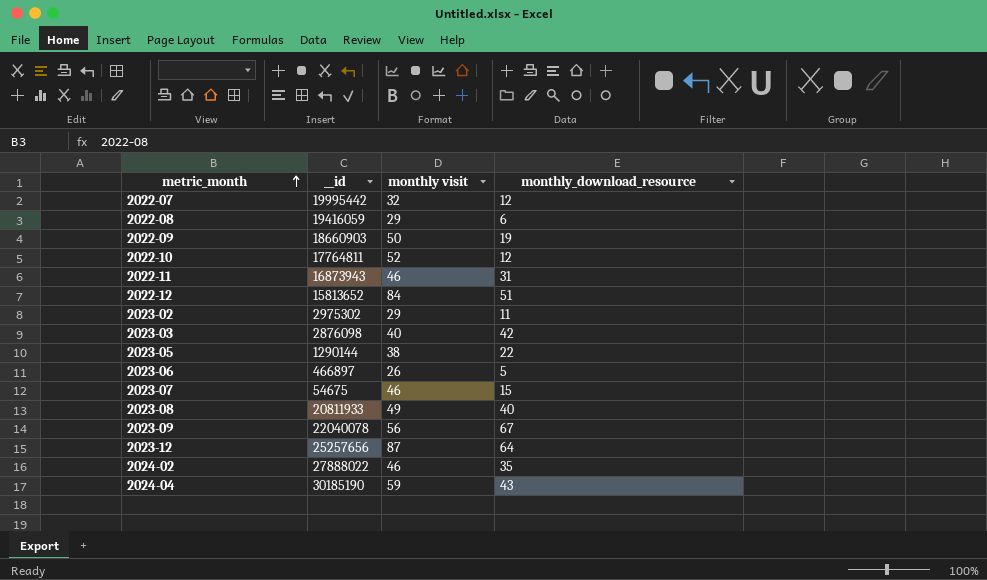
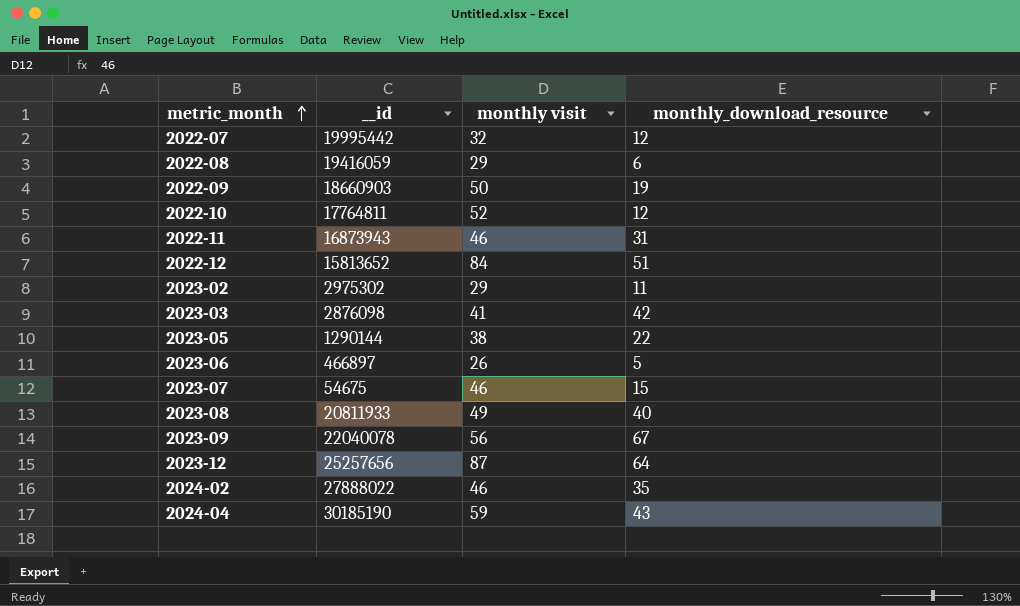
2023-03 | monthly visit: 40 -> 41

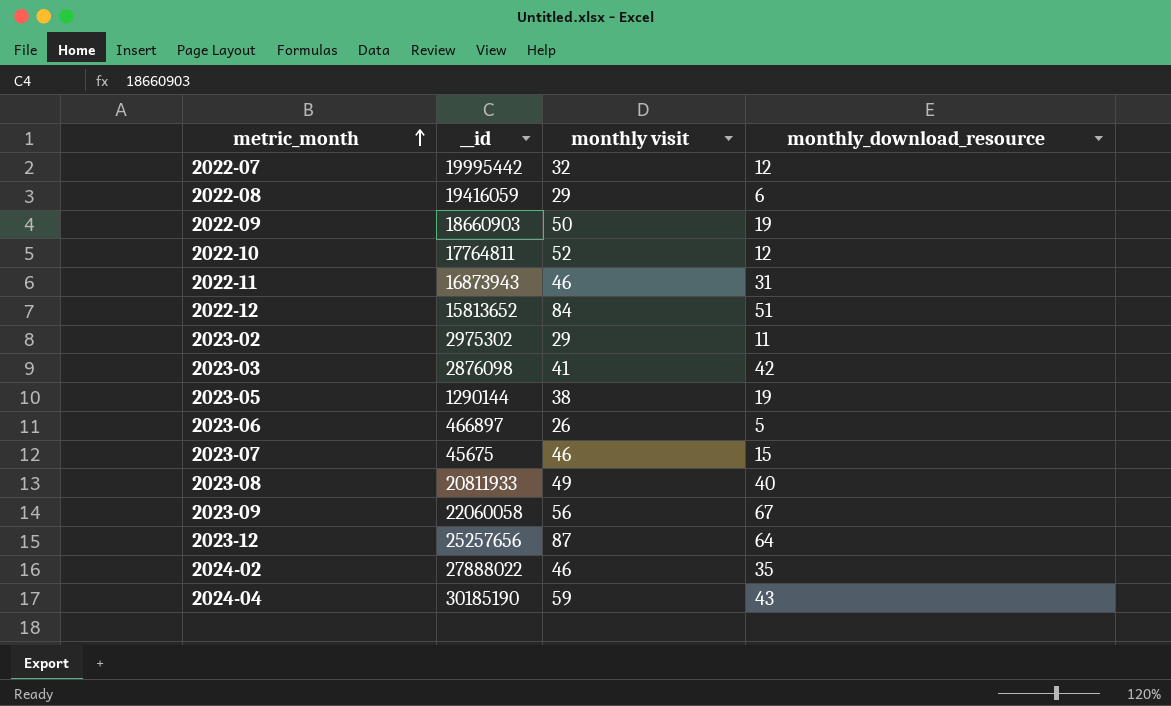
2023-05 | monthly_download_resource: 22 -> 19
2023-07 | __id: 54675 -> 45675
2023-09 | __id: 22040078 -> 22060058

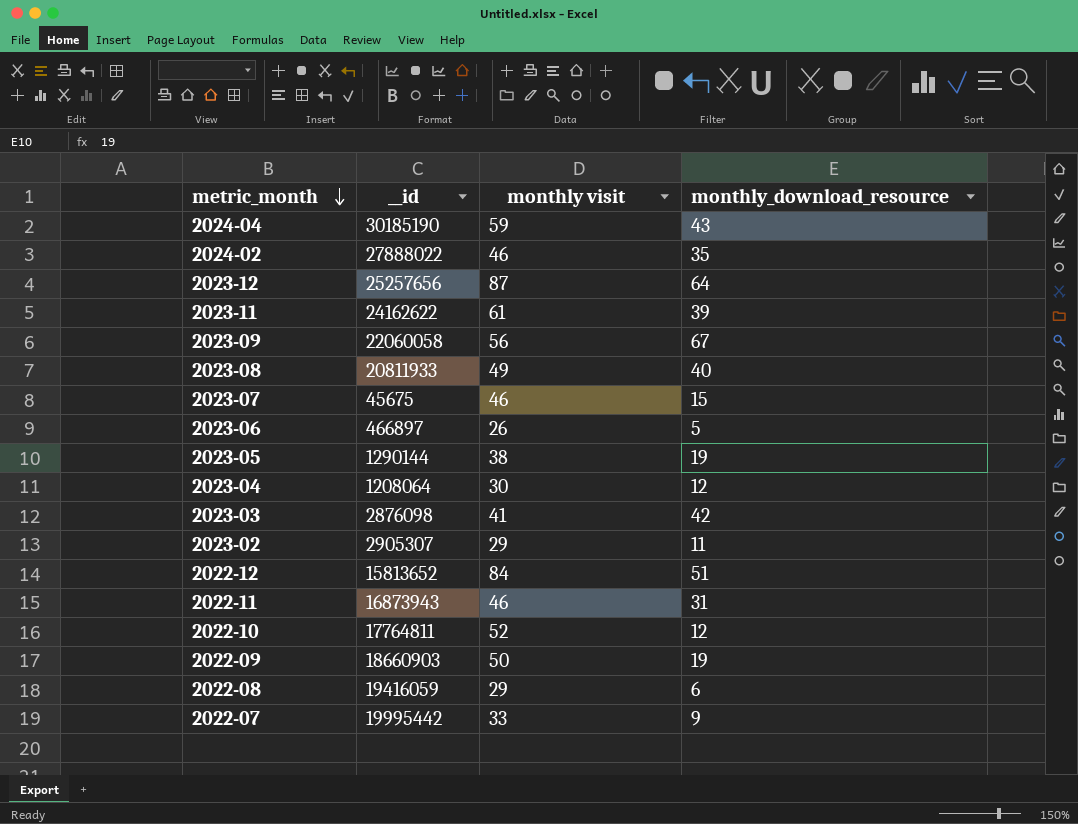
row order: metric_month ascending -> metric_month descending
row 2023-11: none -> 24162622 | 61 | 39
row 2023-04: none -> 1208064 | 30 | 12
2023-02 | __id: 2975302 -> 2905307
2022-07 | monthly visit: 32 -> 33
2022-07 | monthly_download_resource: 12 -> 9

